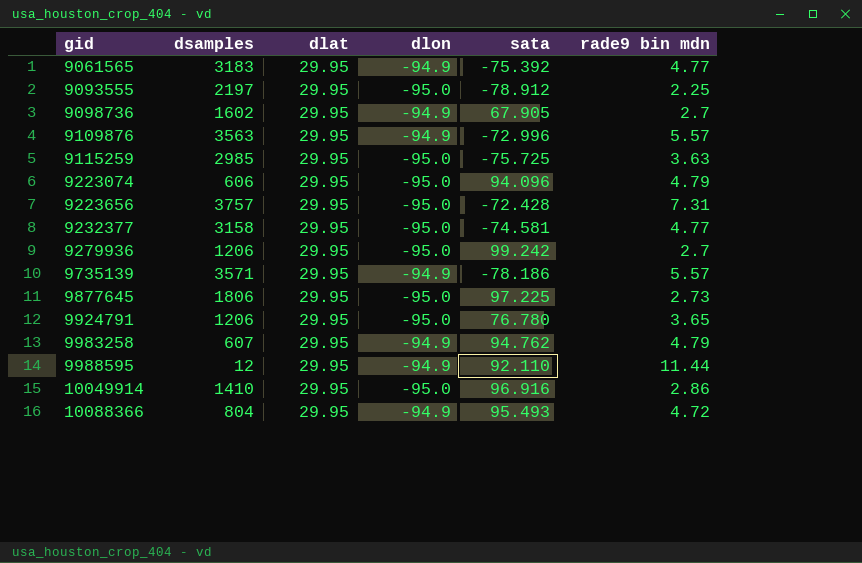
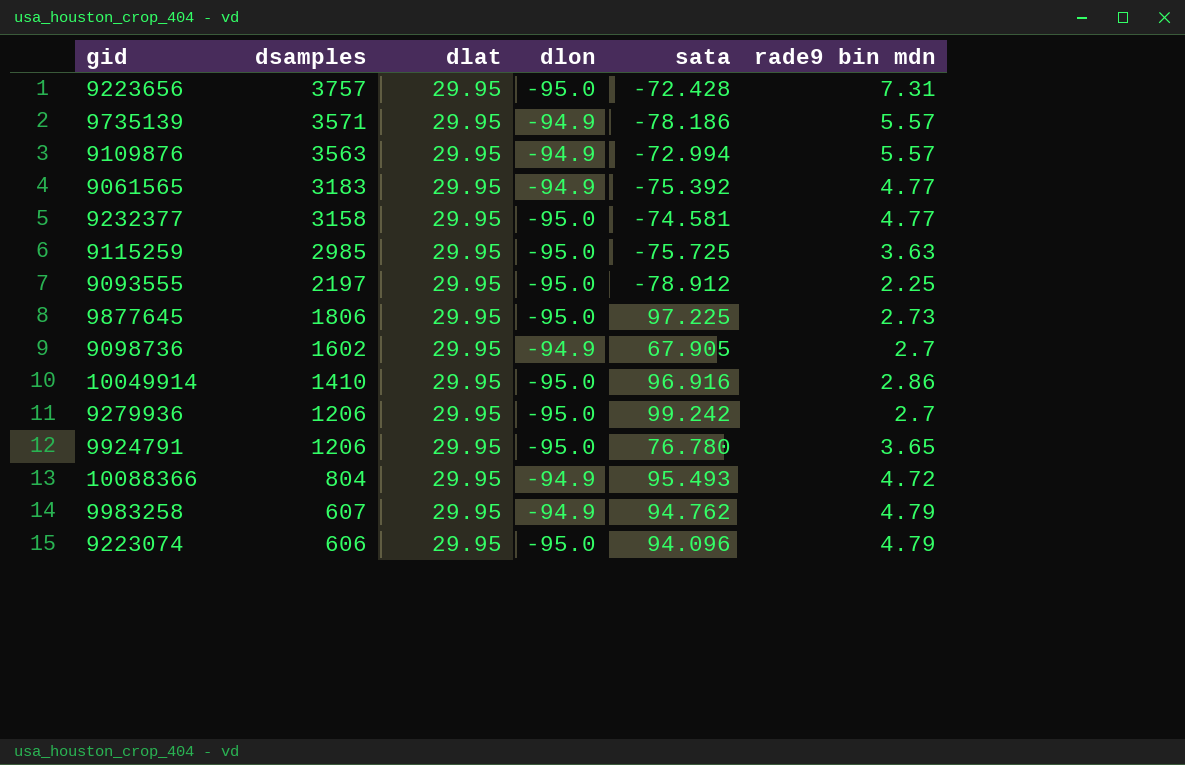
row order: gid ascending -> dsamples descending
row 9988595: 12 | 29.95 | -94.9 | 92.110 | 11.44 -> none
9109876 | sata: -72.996 -> -72.994

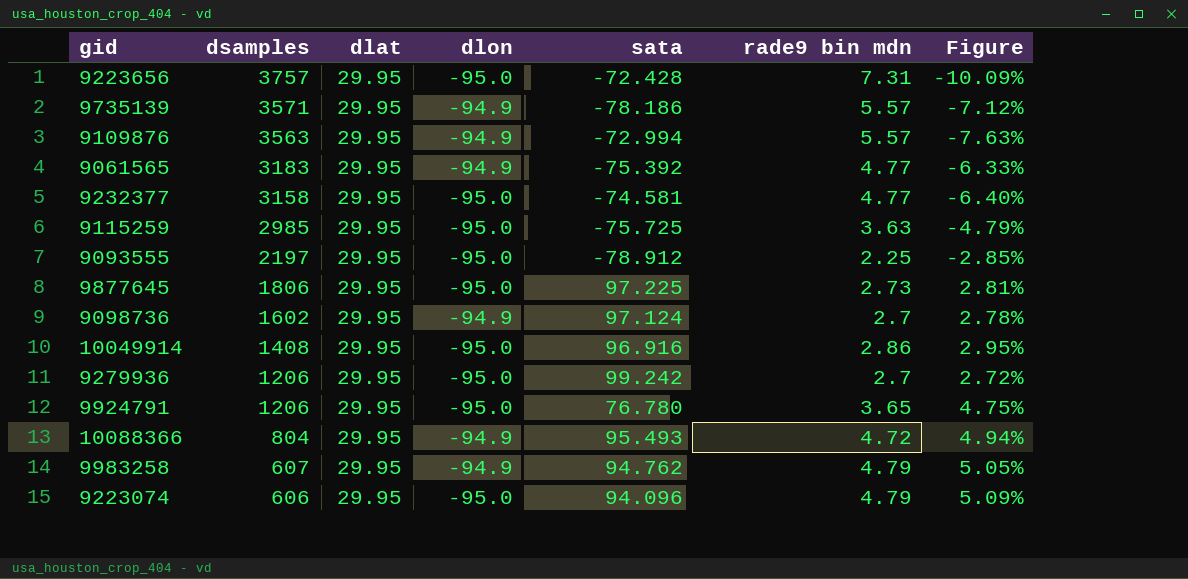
column Figure | formula: none -> [rade9 bin mdn] / [sata]
9098736 | sata: 67.905 -> 97.124
10049914 | dsamples: 1410 -> 1408

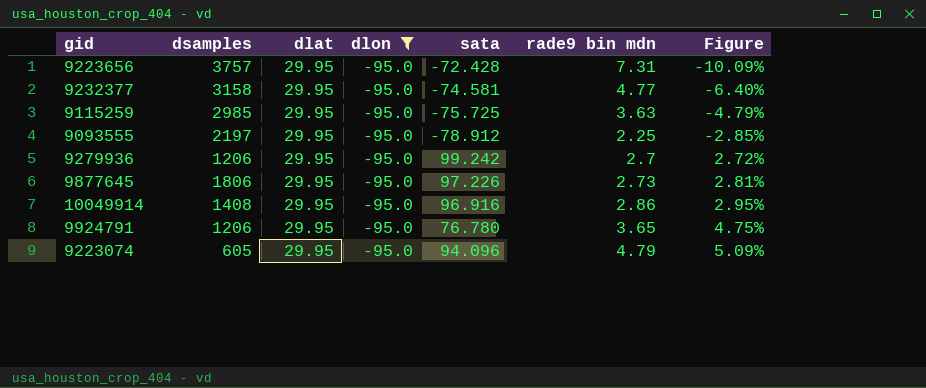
filter: none -> dlon = -95.0
row order: dsamples descending -> Figure ascending
9877645 | sata: 97.225 -> 97.226
9223074 | dsamples: 606 -> 605

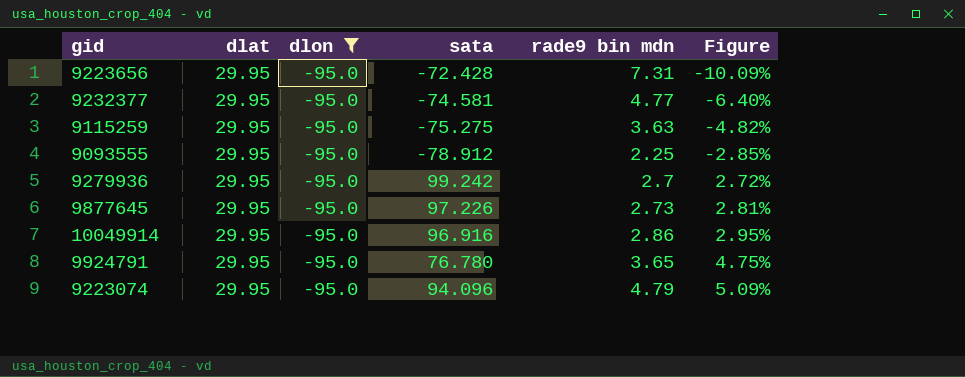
column dsamples | position: 2 -> none
9115259 | sata: -75.725 -> -75.275
9115259 | Figure: -4.79% -> -4.82%

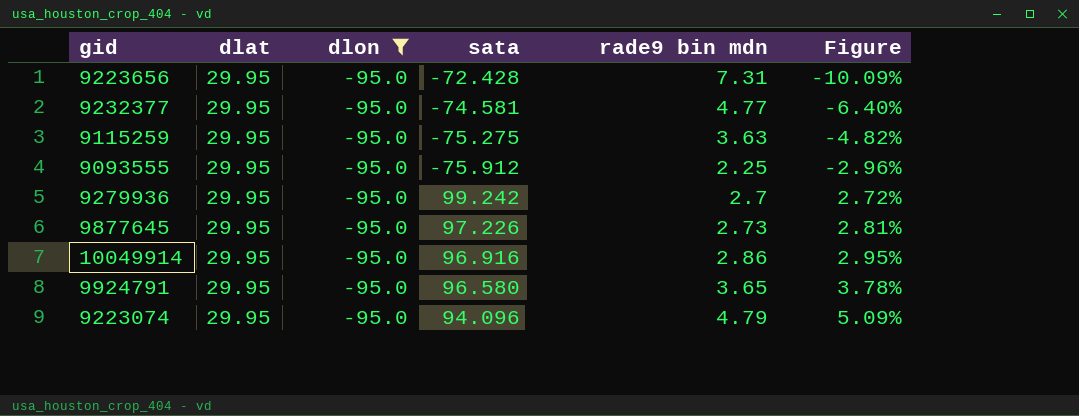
9093555 | sata: -78.912 -> -75.912
9093555 | Figure: -2.85% -> -2.96%
9924791 | sata: 76.780 -> 96.580
9924791 | Figure: 4.75% -> 3.78%

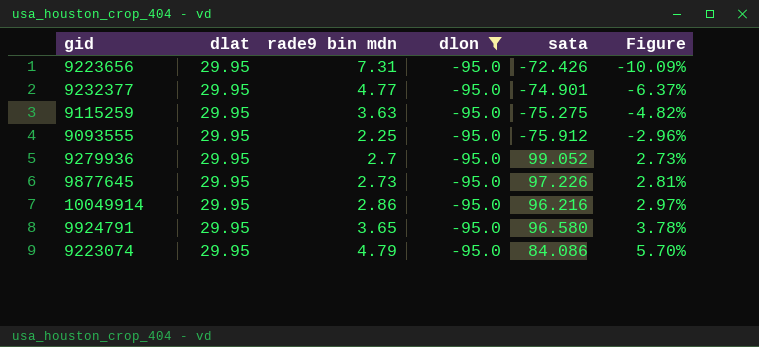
column rade9 bin mdn | position: 5 -> 3
9223656 | sata: -72.428 -> -72.426
9232377 | sata: -74.581 -> -74.901
9232377 | Figure: -6.40% -> -6.37%
9279936 | sata: 99.242 -> 99.052
9279936 | Figure: 2.72% -> 2.73%
10049914 | sata: 96.916 -> 96.216
10049914 | Figure: 2.95% -> 2.97%
9223074 | sata: 94.096 -> 84.086
9223074 | Figure: 5.09% -> 5.70%

